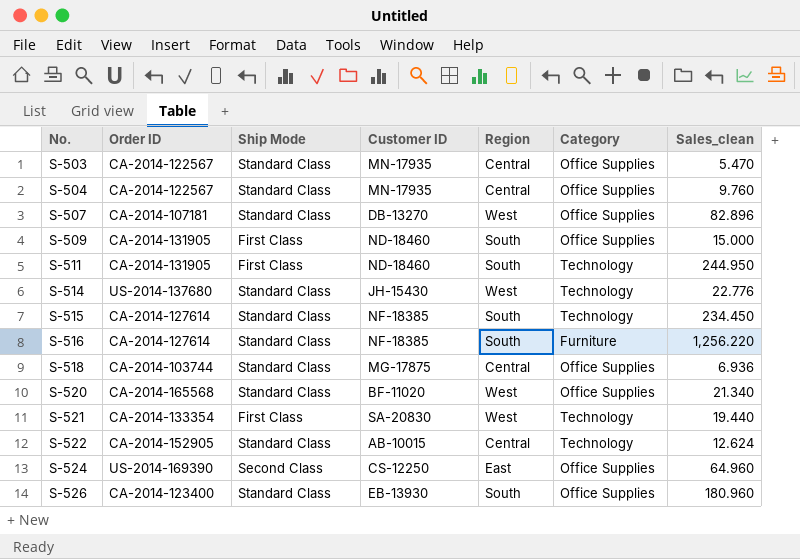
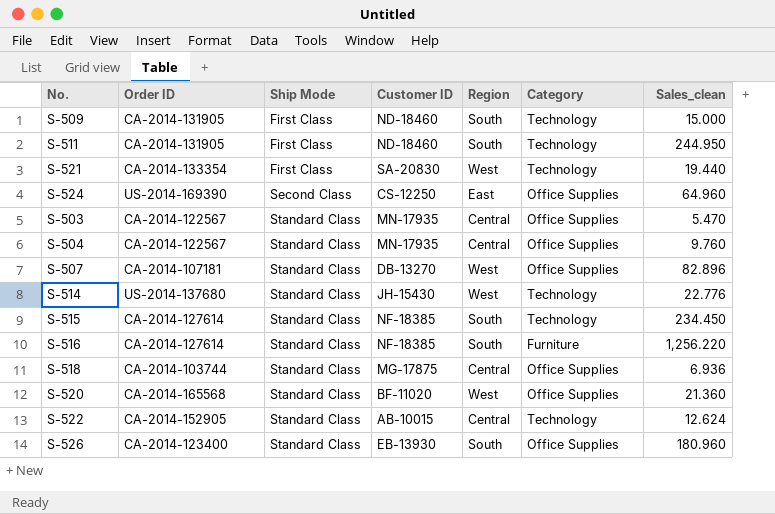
row order: No. ascending -> Ship Mode ascending
S-509 | Category: Office Supplies -> Technology
S-520 | Sales_clean: 21.340 -> 21.360

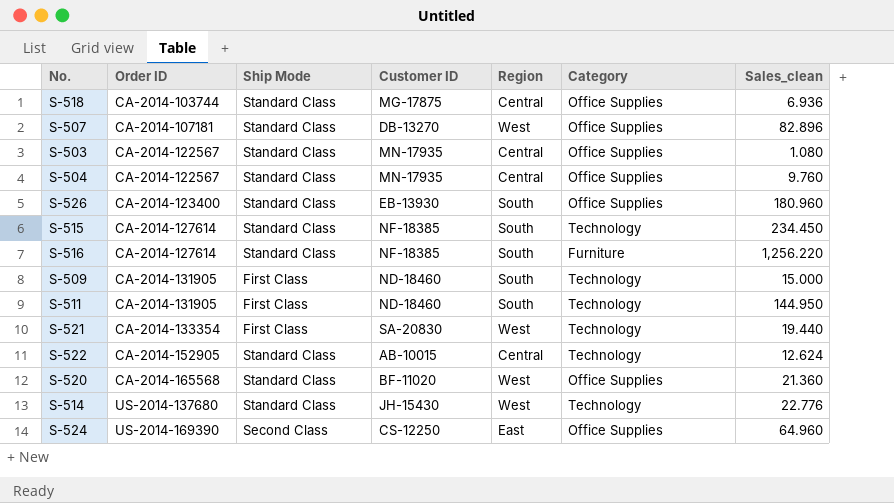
row order: Ship Mode ascending -> Order ID ascending
S-503 | Sales_clean: 5.470 -> 1.080
S-511 | Sales_clean: 244.950 -> 144.950

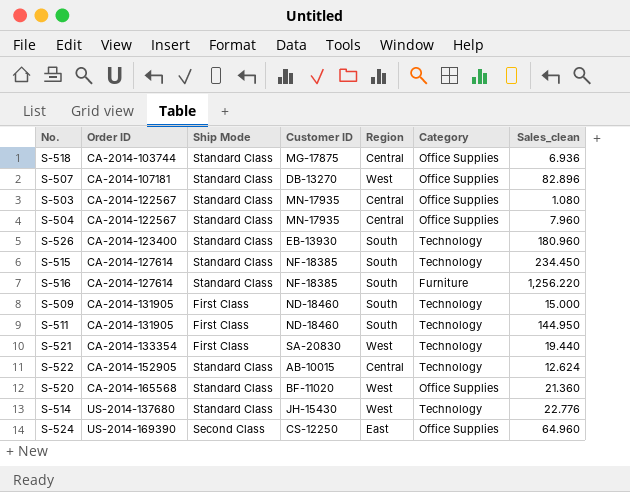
S-504 | Sales_clean: 9.760 -> 7.960
S-526 | Category: Office Supplies -> Technology

